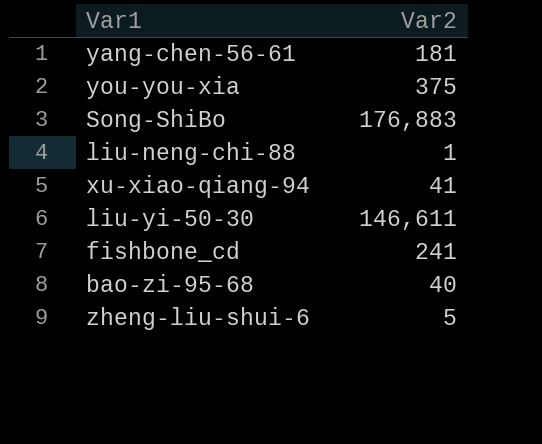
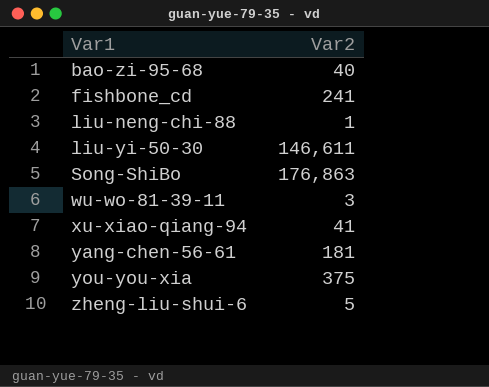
row order: none -> Var1 ascending
Song-ShiBo | Var2: 176,883 -> 176,863
row wu-wo-81-39-11: none -> 3

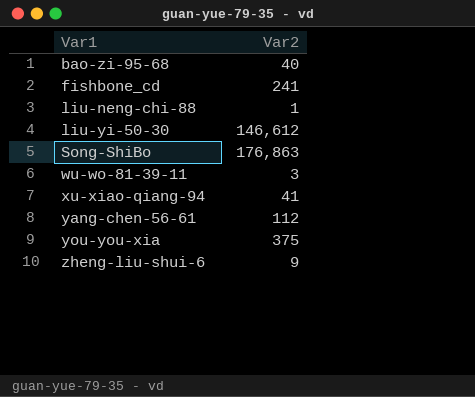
liu-yi-50-30 | Var2: 146,611 -> 146,612
yang-chen-56-61 | Var2: 181 -> 112
zheng-liu-shui-6 | Var2: 5 -> 9

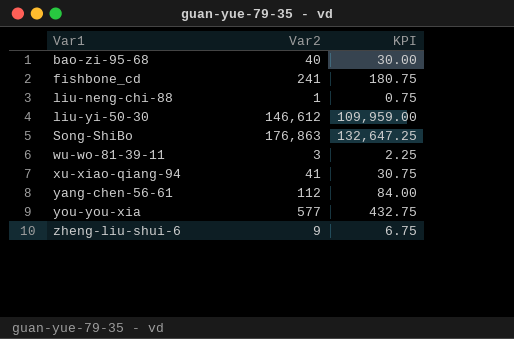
column KPI | formula: none -> [Var2] * 0.75
you-you-xia | Var2: 375 -> 577

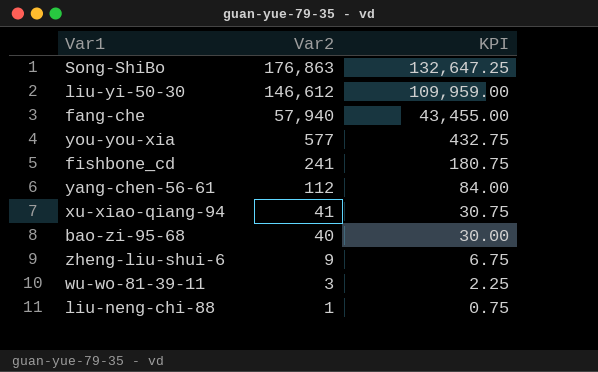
row order: Var1 ascending -> Var2 descending
row fang-che: none -> 57,940 | 43,455.00

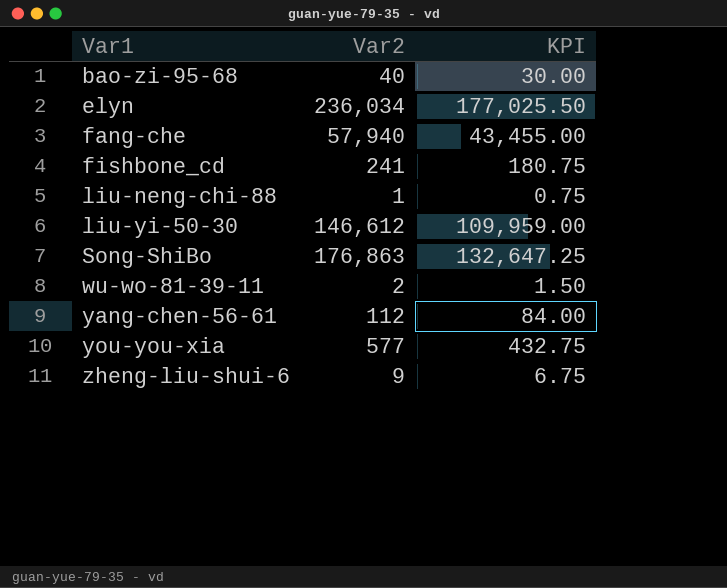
row order: Var2 descending -> Var1 ascending
row xu-xiao-qiang-94: 41 | 30.75 -> none
row elyn: none -> 236,034 | 177,025.50
wu-wo-81-39-11 | Var2: 3 -> 2
wu-wo-81-39-11 | KPI: 2.25 -> 1.50

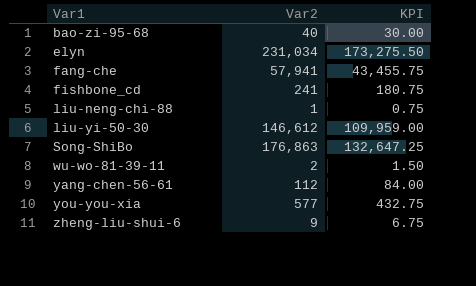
elyn | Var2: 236,034 -> 231,034
elyn | KPI: 177,025.50 -> 173,275.50
fang-che | Var2: 57,940 -> 57,941
fang-che | KPI: 43,455.00 -> 43,455.75

